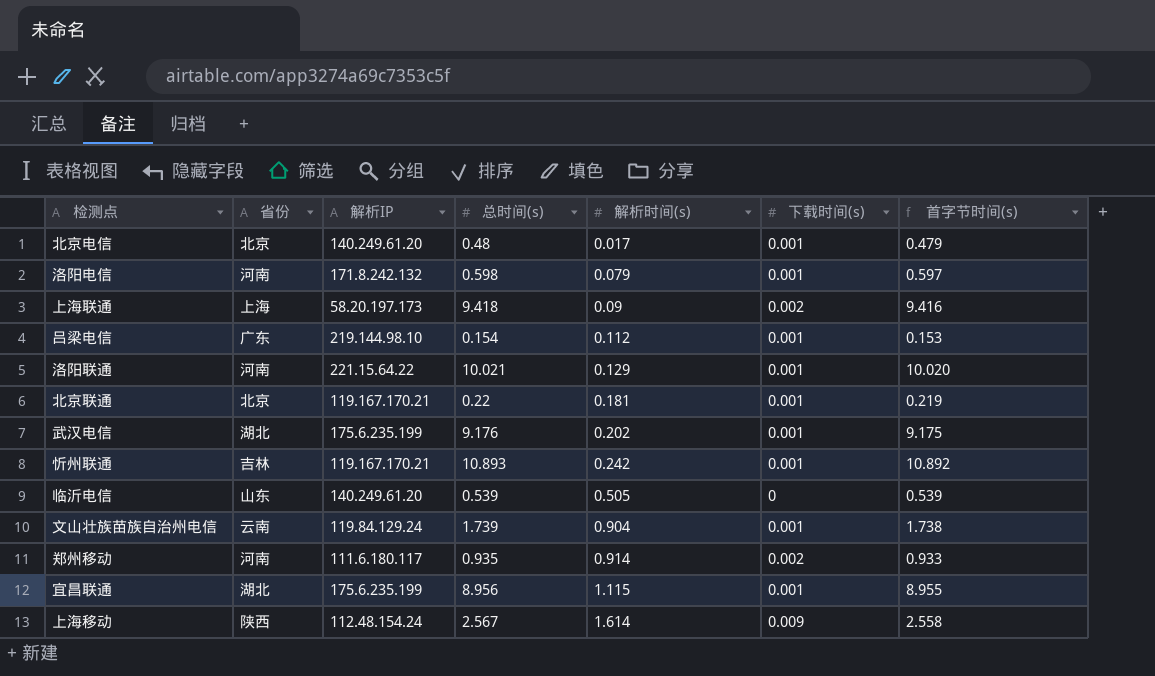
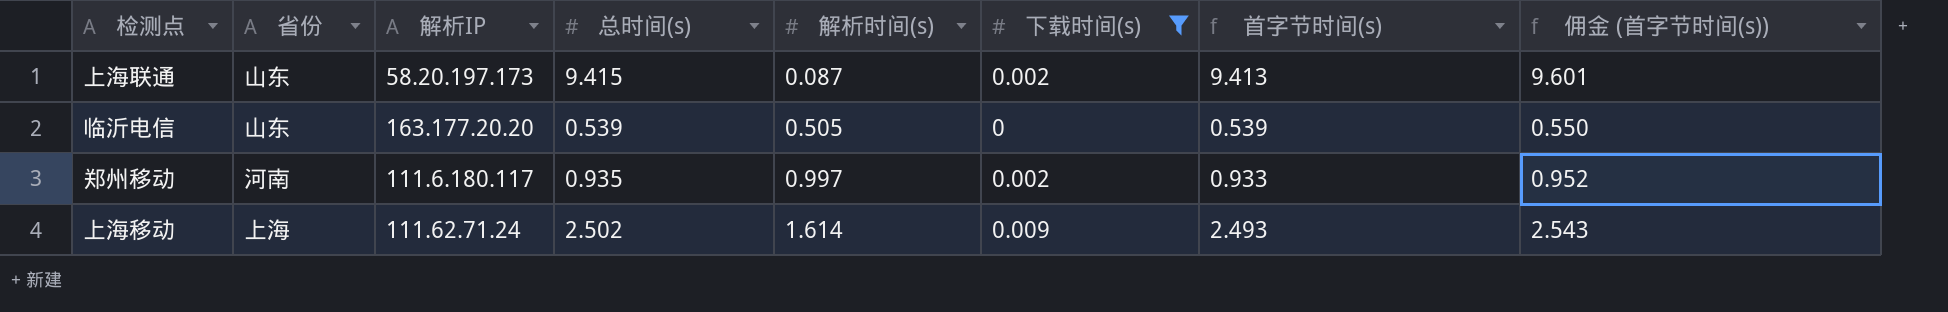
filter: none -> 下载时间(s) != 0.001
column 佣金 (首字节时间(s)) | formula: none -> [首字节时间(s)] * 1.02
上海联通 | 省份: 上海 -> 山东
上海联通 | 总时间(s): 9.418 -> 9.415
上海联通 | 解析时间(s): 0.09 -> 0.087
上海联通 | 首字节时间(s): 9.416 -> 9.413
临沂电信 | 解析IP: 140.249.61.20 -> 163.177.20.20
郑州移动 | 解析时间(s): 0.914 -> 0.997
上海移动 | 省份: 陕西 -> 上海
上海移动 | 解析IP: 112.48.154.24 -> 111.62.71.24
上海移动 | 总时间(s): 2.567 -> 2.502
上海移动 | 首字节时间(s): 2.558 -> 2.493

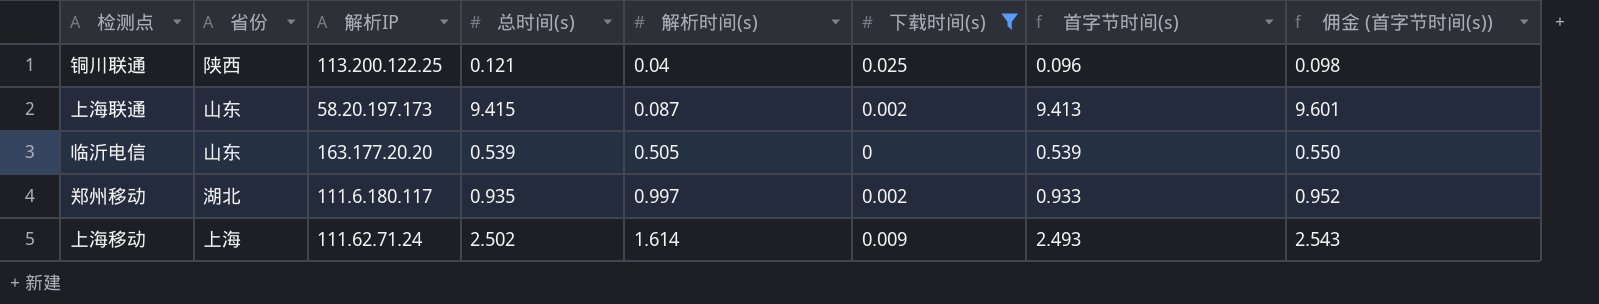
row 铜川联通: none -> 陕西 | 113.200.122.25 | 0.121 | 0.04 | 0.025 | 0.096 | 0.098
郑州移动 | 省份: 河南 -> 湖北

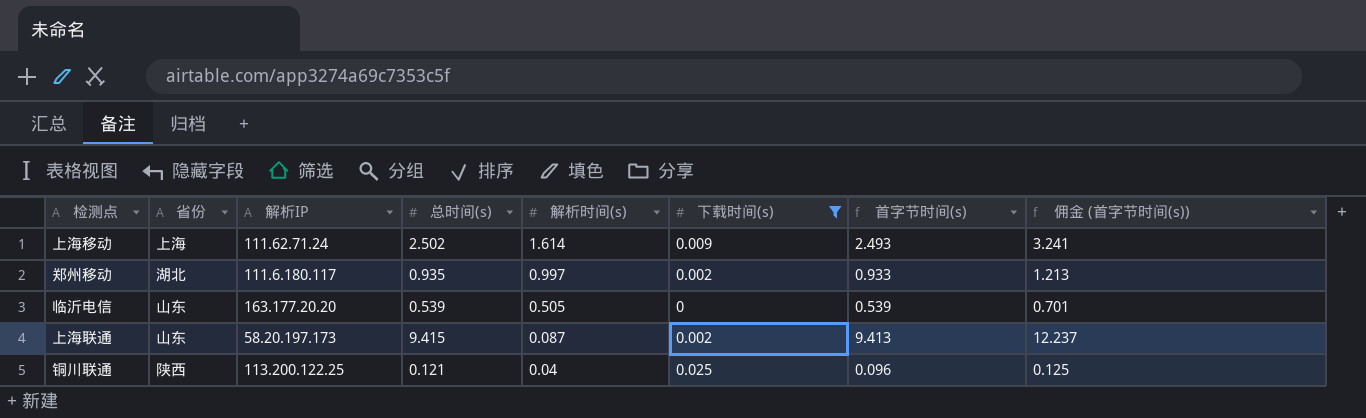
row order: 解析时间(s) ascending -> 解析时间(s) descending
column 佣金 (首字节时间(s)) | formula: [首字节时间(s)] * 1.02 -> [首字节时间(s)] * 1.3

